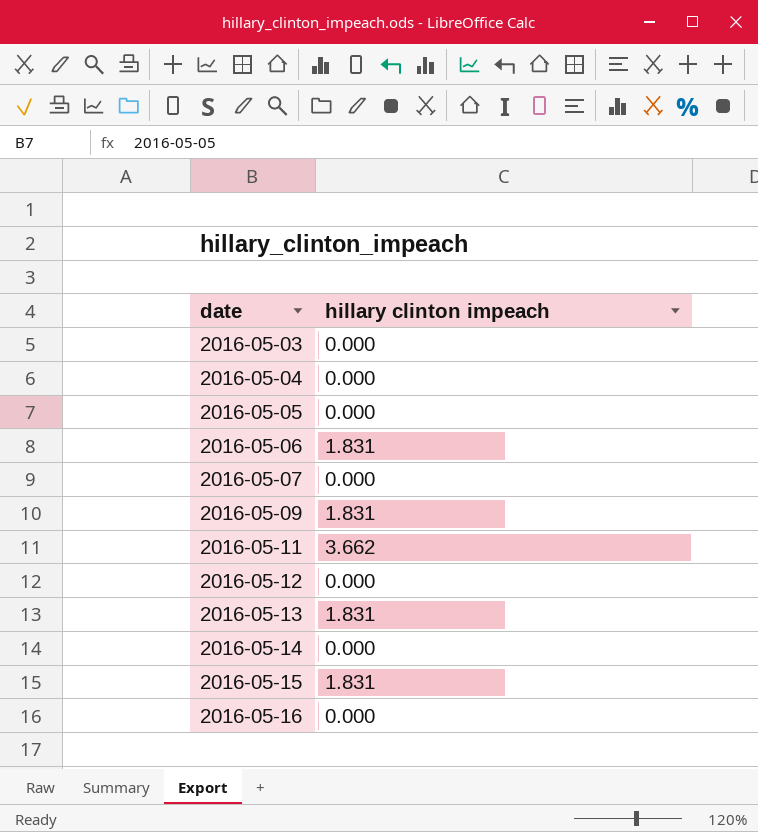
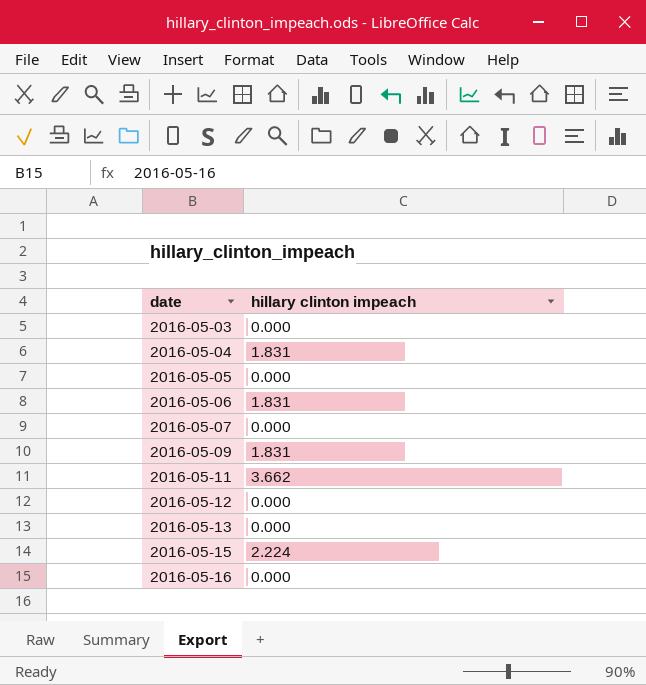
row 2016-05-14: 0.000 -> none
2016-05-04 | hillary clinton impeach: 0.000 -> 1.831
2016-05-13 | hillary clinton impeach: 1.831 -> 0.000
2016-05-15 | hillary clinton impeach: 1.831 -> 2.224

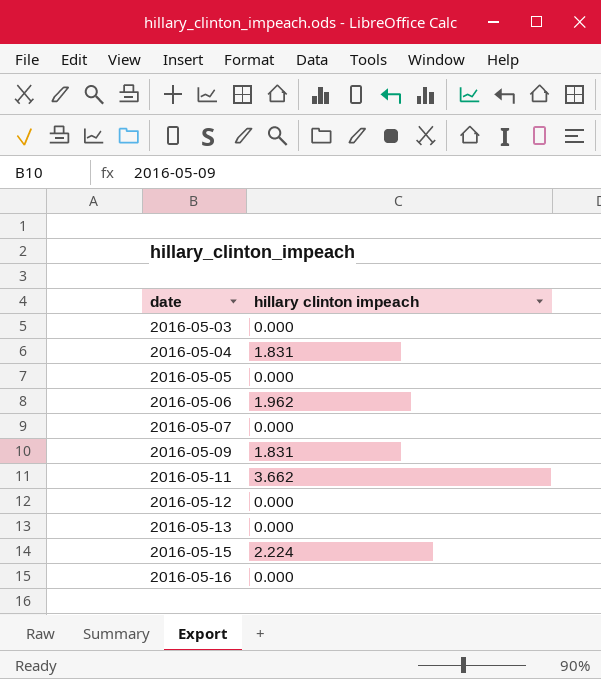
2016-05-06 | hillary clinton impeach: 1.831 -> 1.962

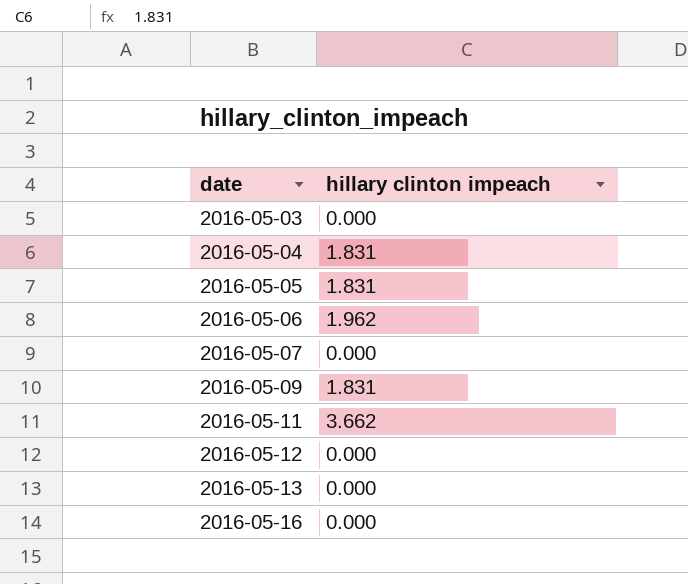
row 2016-05-15: 2.224 -> none
2016-05-05 | hillary clinton impeach: 0.000 -> 1.831

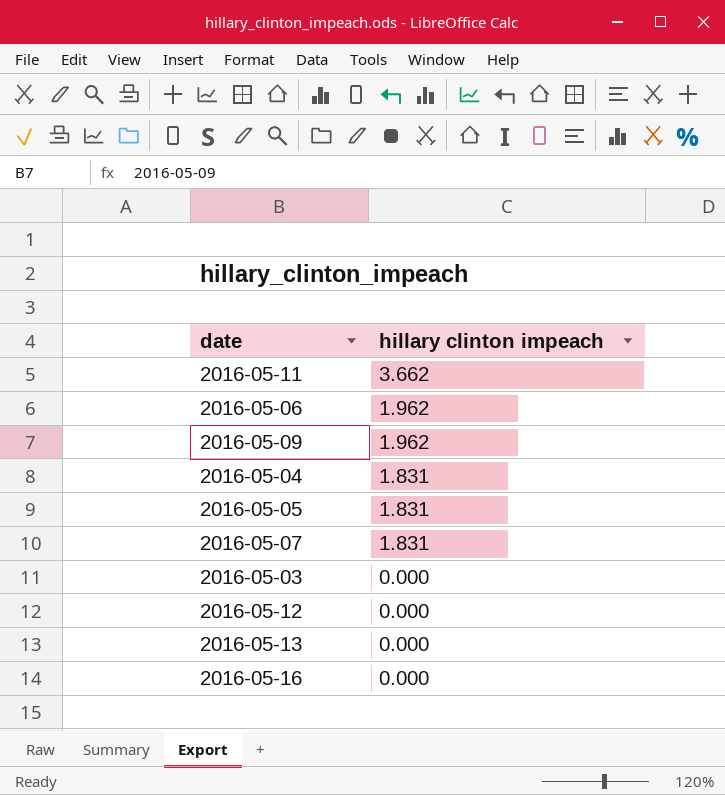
row order: date ascending -> hillary clinton impeach descending
2016-05-09 | hillary clinton impeach: 1.831 -> 1.962
2016-05-07 | hillary clinton impeach: 0.000 -> 1.831

